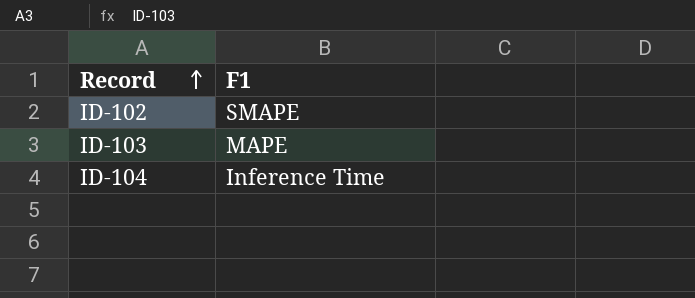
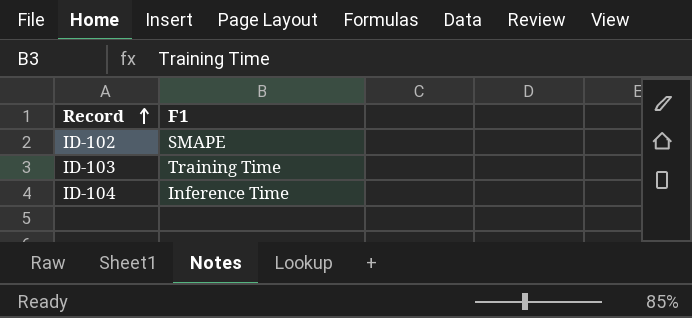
ID-103 | F1: MAPE -> Training Time

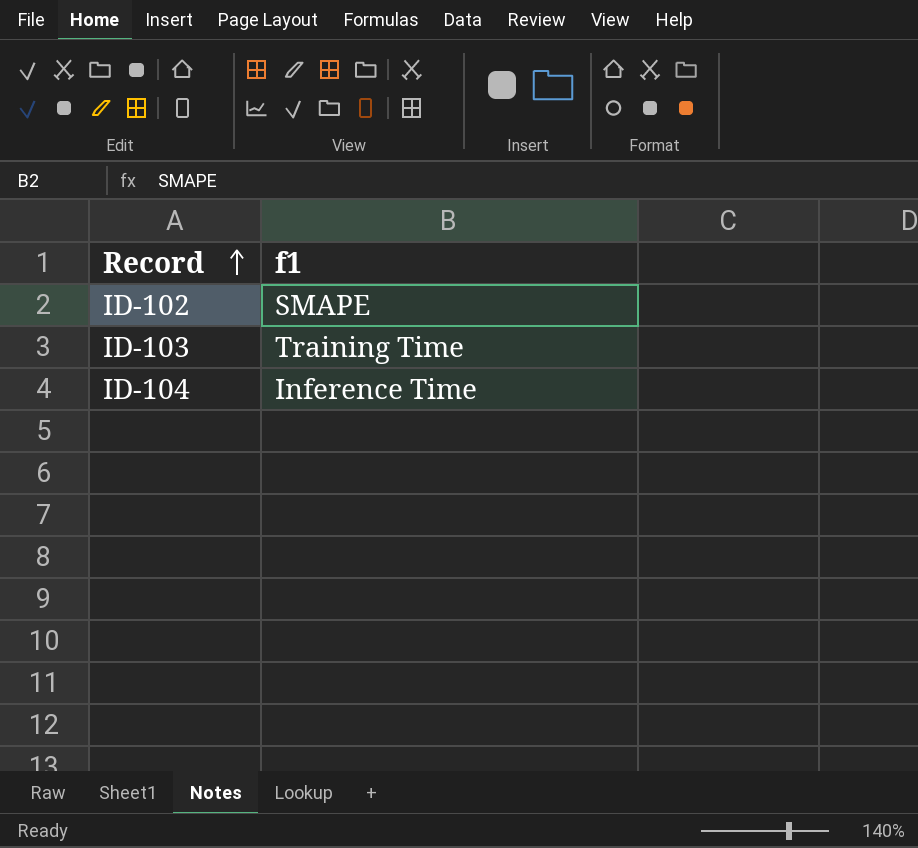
column name: F1 -> f1

